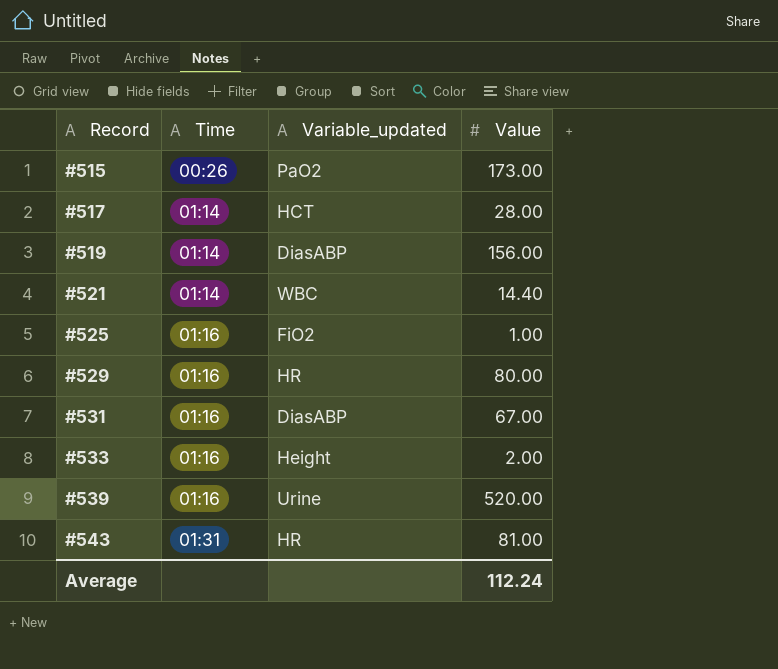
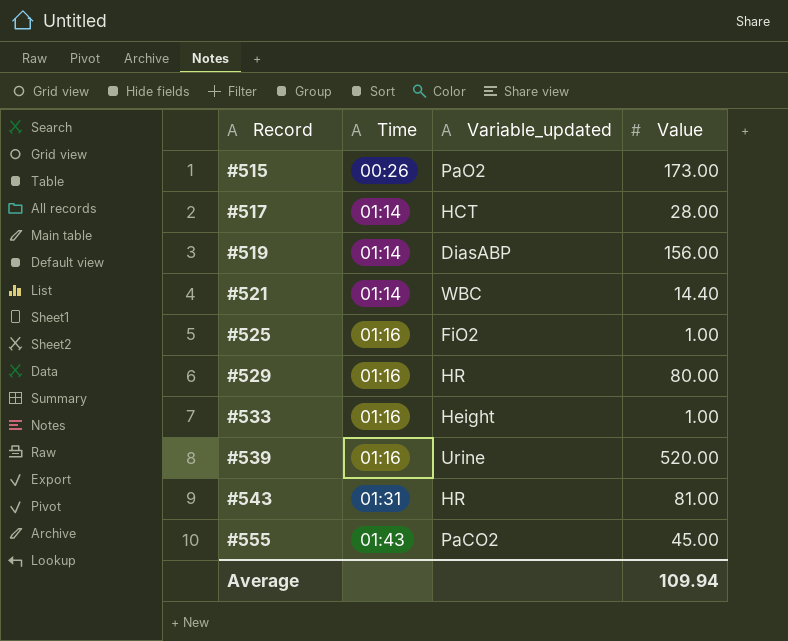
row #531: 01:16 | DiasABP | 67.00 -> none
#533 | Value: 2.00 -> 1.00
row #555: none -> 01:43 | PaCO2 | 45.00
Average | Value: 112.24 -> 109.94

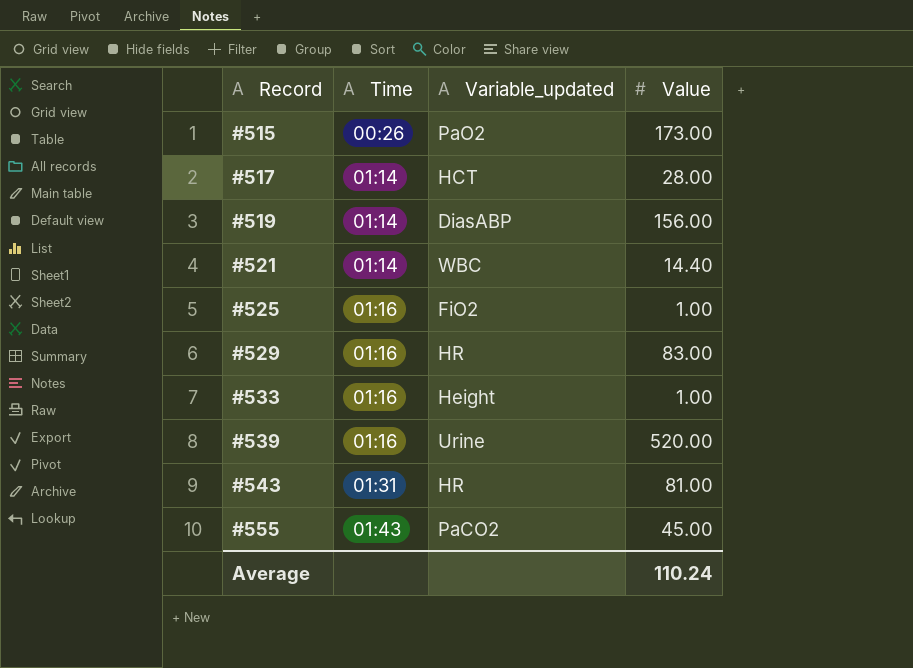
#529 | Value: 80.00 -> 83.00
Average | Value: 109.94 -> 110.24

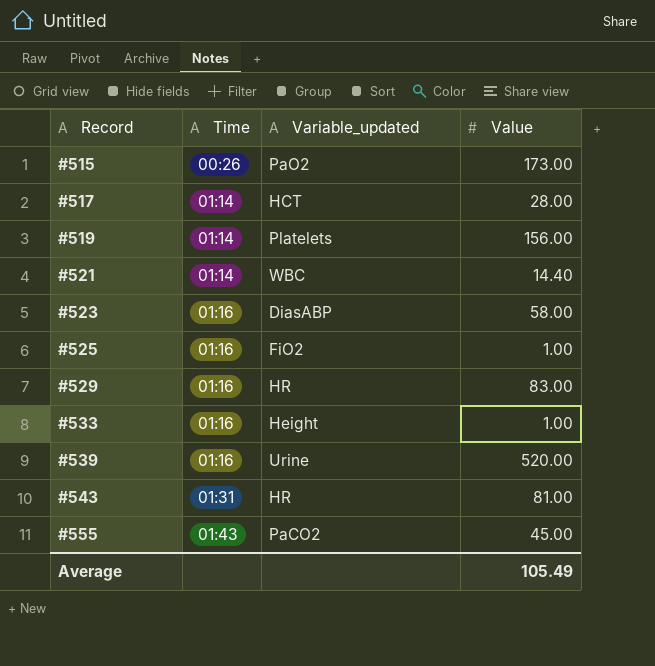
#519 | Variable_updated: DiasABP -> Platelets
row #523: none -> 01:16 | DiasABP | 58.00
Average | Value: 110.24 -> 105.49

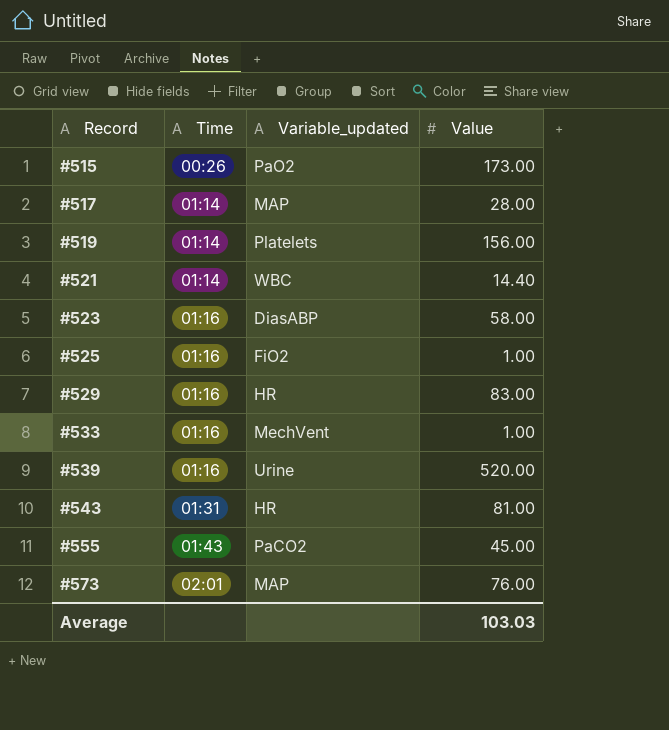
#517 | Variable_updated: HCT -> MAP
#533 | Variable_updated: Height -> MechVent
row #573: none -> 02:01 | MAP | 76.00
Average | Value: 105.49 -> 103.03

